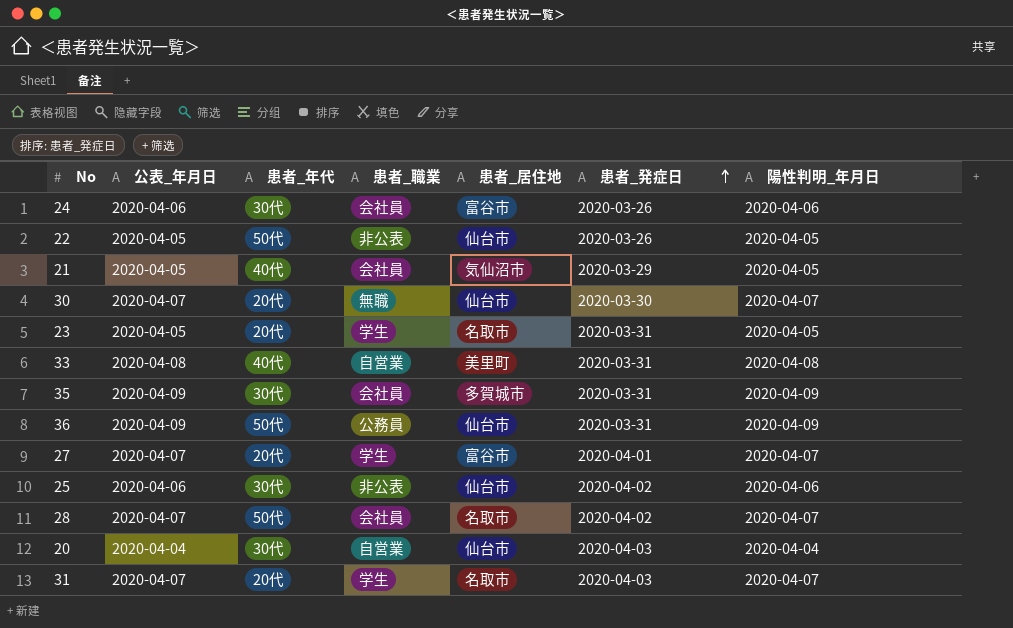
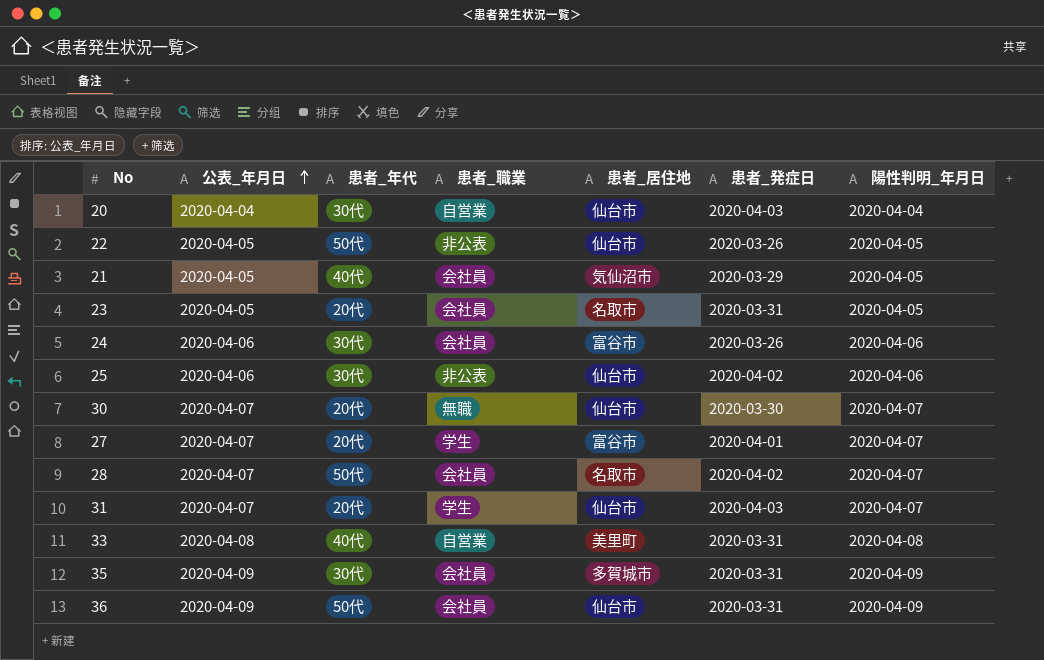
row order: 患者_発症日 ascending -> 公表_年月日 ascending
23 | 患者_職業: 学生 -> 会社員
31 | 患者_居住地: 名取市 -> 仙台市
36 | 患者_職業: 公務員 -> 会社員

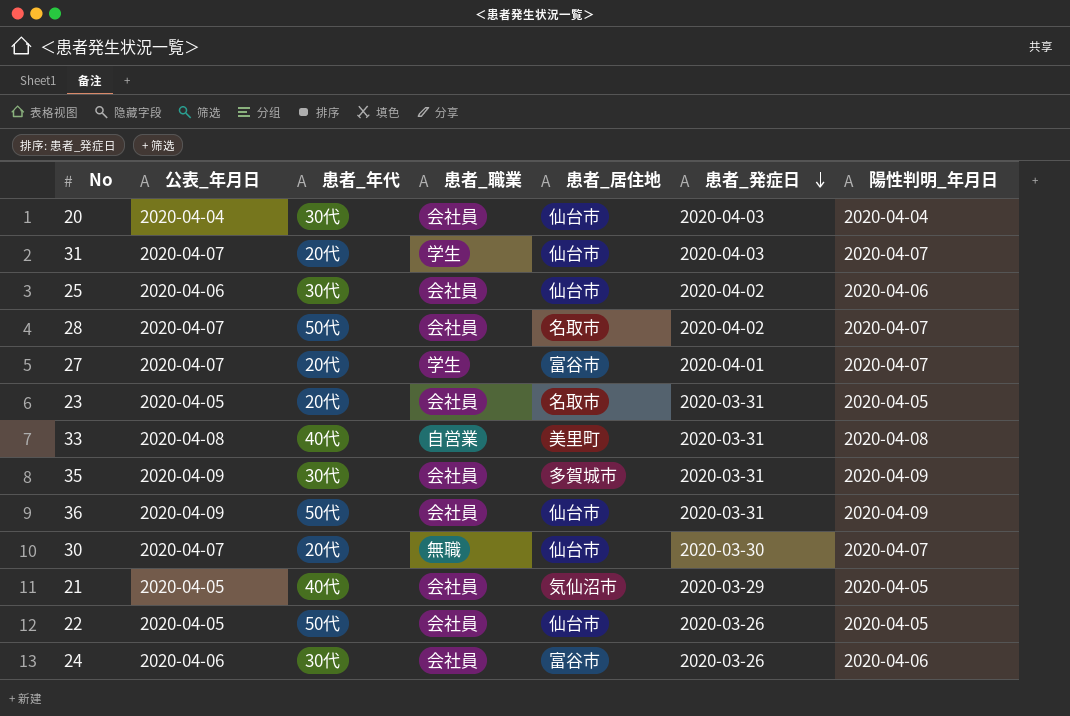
row order: 公表_年月日 ascending -> 患者_発症日 descending
20 | 患者_職業: 自営業 -> 会社員
25 | 患者_職業: 非公表 -> 会社員
22 | 患者_職業: 非公表 -> 会社員

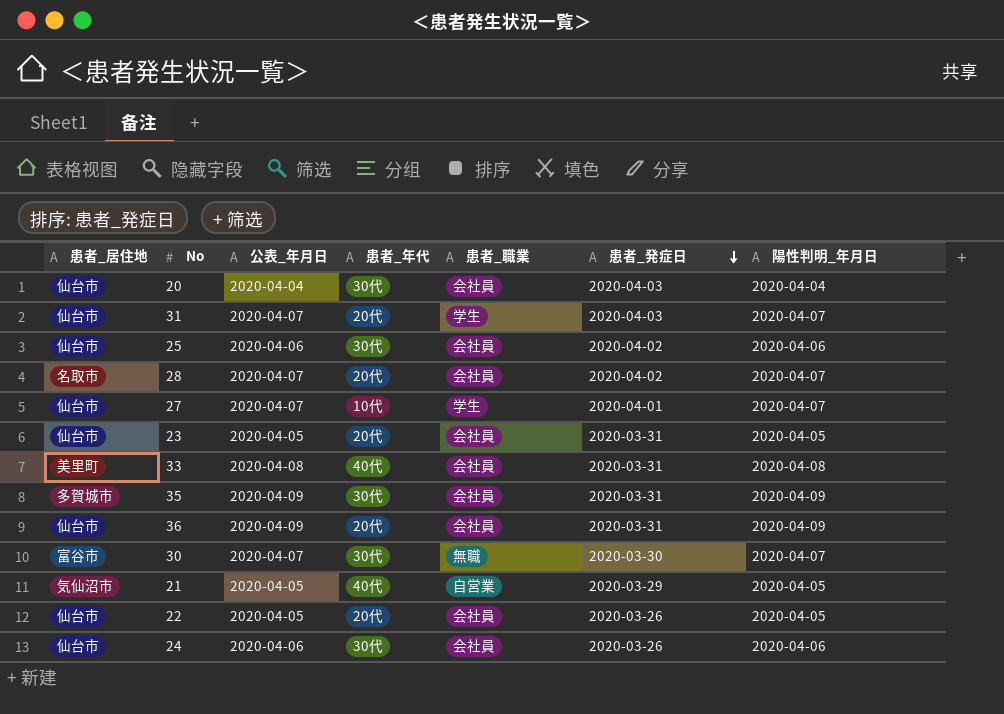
column 患者_居住地 | position: 5 -> 1
28 | 患者_年代: 50代 -> 20代
27 | 患者_居住地: 富谷市 -> 仙台市
27 | 患者_年代: 20代 -> 10代
23 | 患者_居住地: 名取市 -> 仙台市
33 | 患者_職業: 自営業 -> 会社員
36 | 患者_年代: 50代 -> 20代
30 | 患者_居住地: 仙台市 -> 富谷市
30 | 患者_年代: 20代 -> 30代
21 | 患者_職業: 会社員 -> 自営業
22 | 患者_年代: 50代 -> 20代
24 | 患者_居住地: 富谷市 -> 仙台市

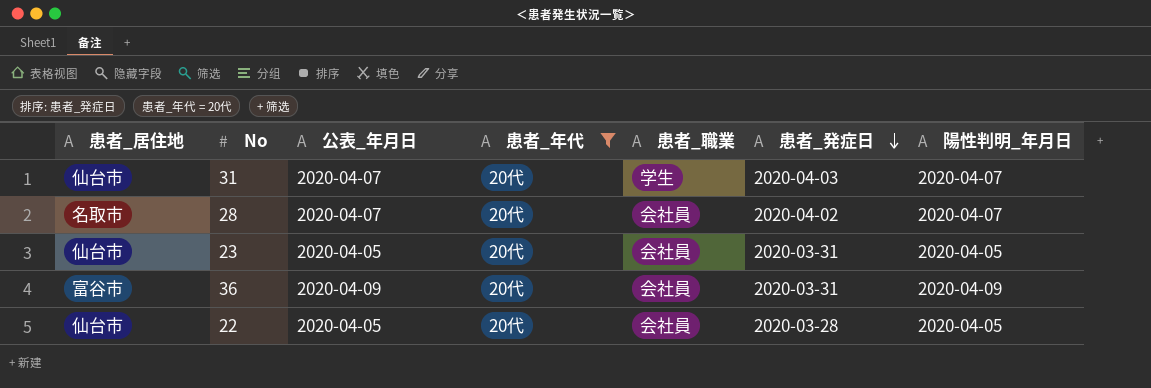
filter: none -> 患者_年代 = 20代
36 | 患者_居住地: 仙台市 -> 富谷市
22 | 患者_発症日: 2020-03-26 -> 2020-03-28

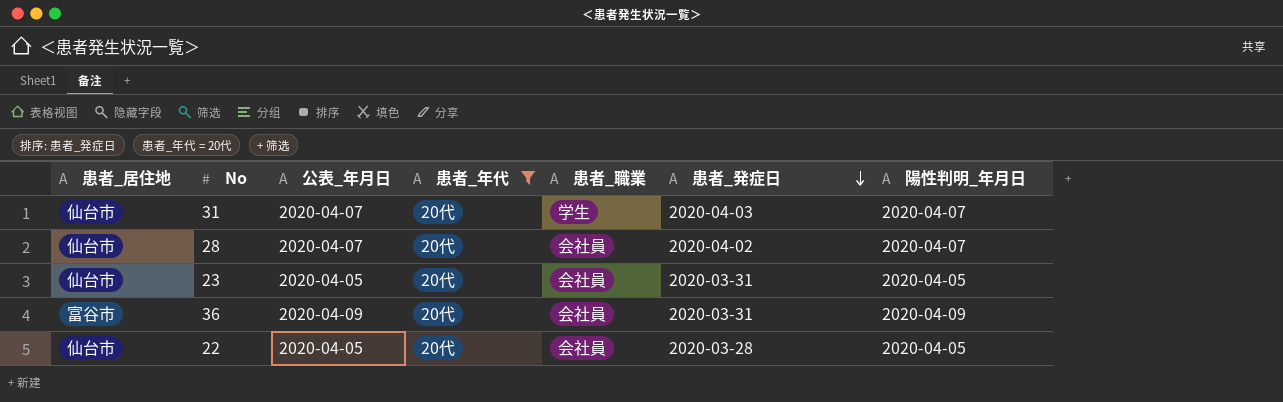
28 | 患者_居住地: 名取市 -> 仙台市

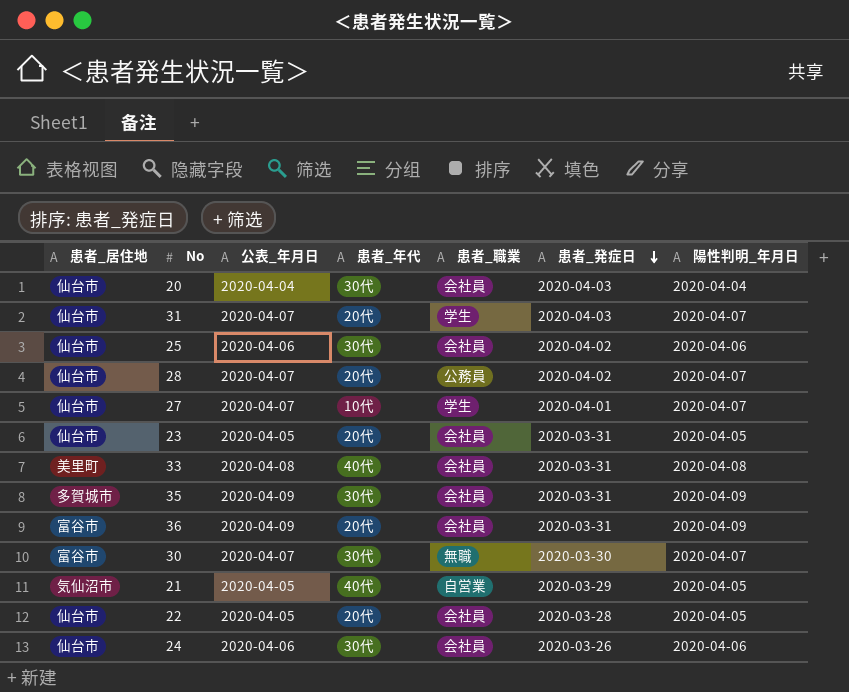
filter: 患者_年代 = 20代 -> none
28 | 患者_職業: 会社員 -> 公務員

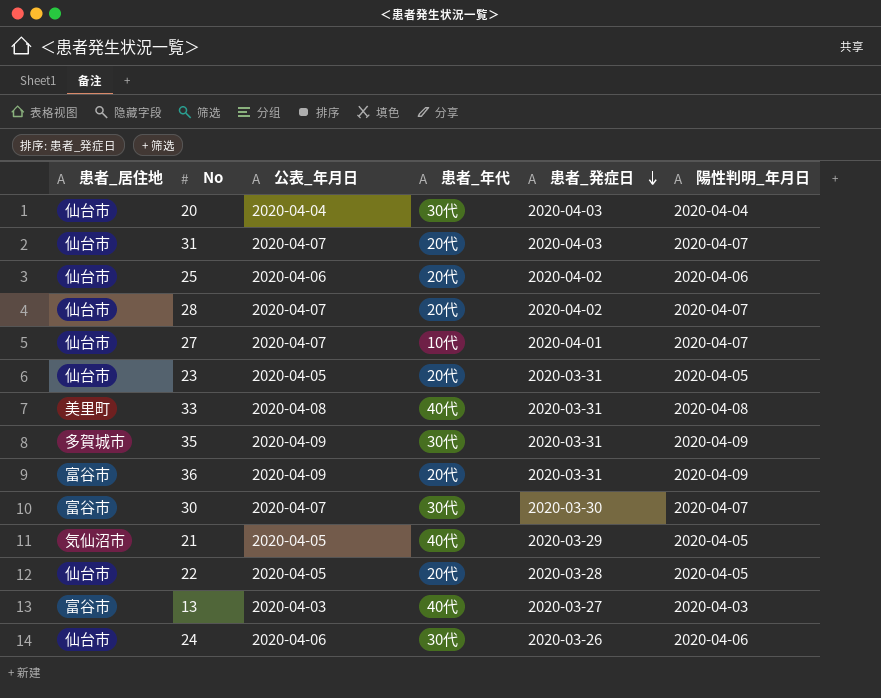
column 患者_職業 | position: 5 -> none
25 | 患者_年代: 30代 -> 20代
row 13: none -> 富谷市 | 2020-04-03 | 40代 | 2020-03-27 | 2020-04-03

